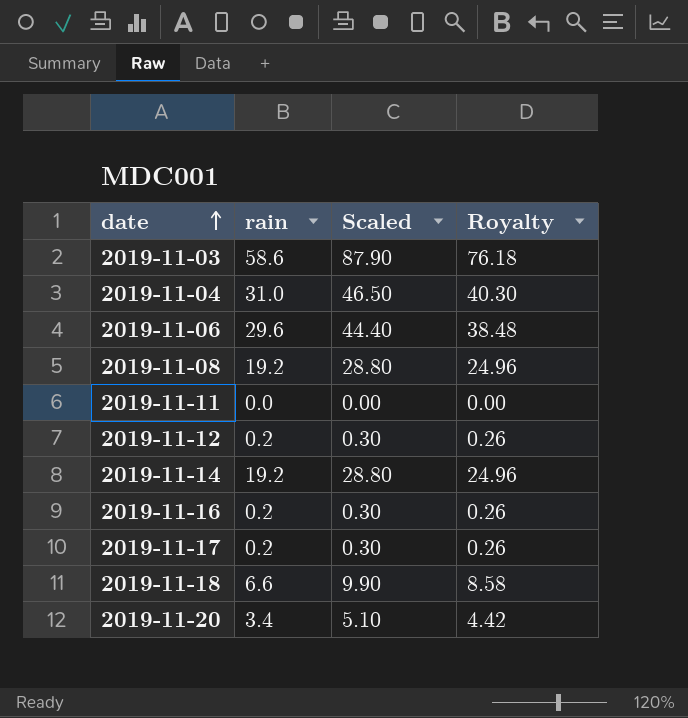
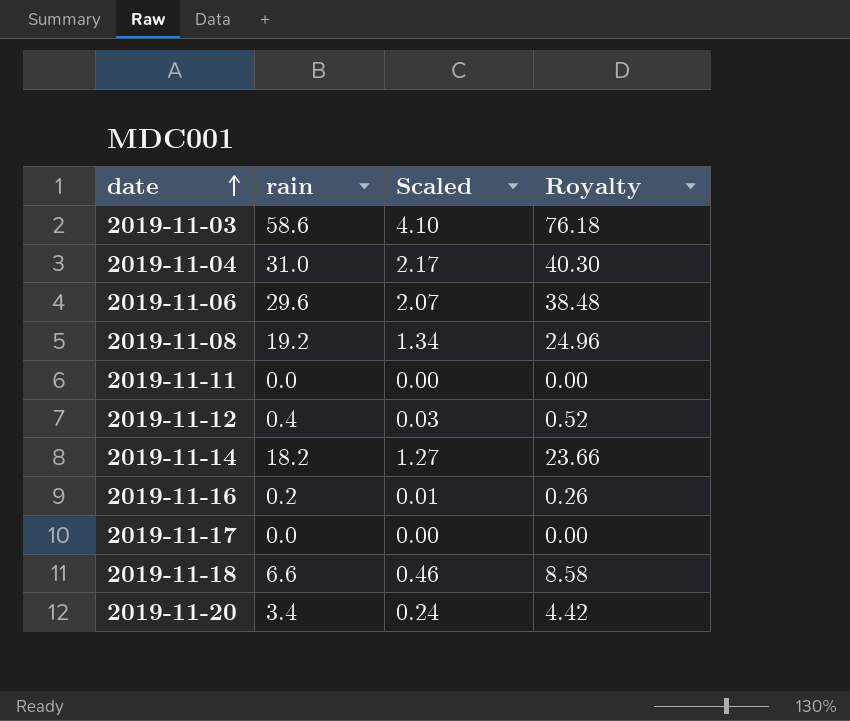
column Scaled | formula: [rain] * 1.5 -> [rain] * 0.07
2019-11-12 | rain: 0.2 -> 0.4
2019-11-12 | Royalty: 0.26 -> 0.52
2019-11-14 | rain: 19.2 -> 18.2
2019-11-14 | Royalty: 24.96 -> 23.66
2019-11-17 | rain: 0.2 -> 0.0
2019-11-17 | Royalty: 0.26 -> 0.00

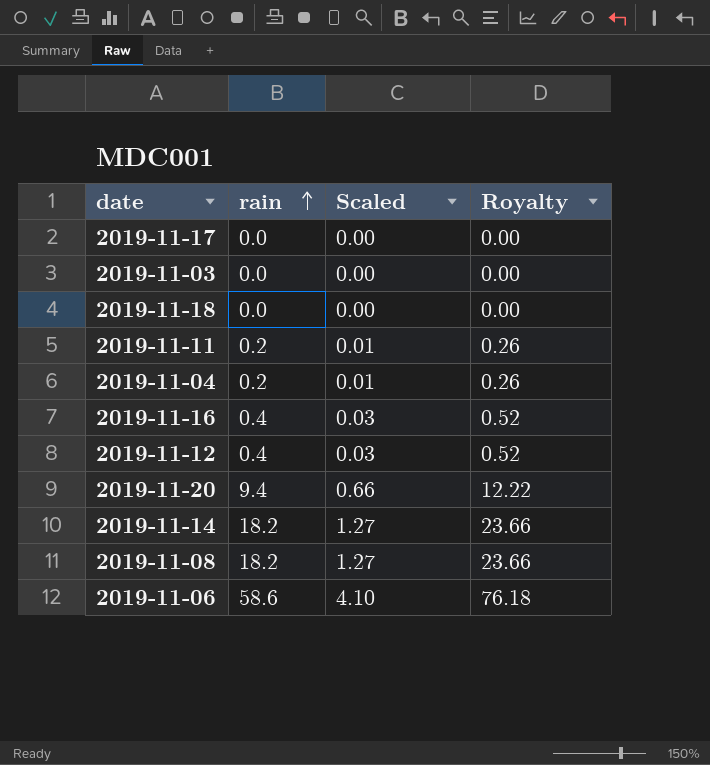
row order: date ascending -> rain ascending
2019-11-03 | rain: 58.6 -> 0.0
2019-11-03 | Scaled: 4.10 -> 0.00
2019-11-03 | Royalty: 76.18 -> 0.00
2019-11-18 | rain: 6.6 -> 0.0
2019-11-18 | Scaled: 0.46 -> 0.00
2019-11-18 | Royalty: 8.58 -> 0.00
2019-11-11 | rain: 0.0 -> 0.2
2019-11-11 | Scaled: 0.00 -> 0.01
2019-11-11 | Royalty: 0.00 -> 0.26
2019-11-04 | rain: 31.0 -> 0.2
2019-11-04 | Scaled: 2.17 -> 0.01
2019-11-04 | Royalty: 40.30 -> 0.26
2019-11-16 | rain: 0.2 -> 0.4
2019-11-16 | Scaled: 0.01 -> 0.03
2019-11-16 | Royalty: 0.26 -> 0.52
2019-11-20 | rain: 3.4 -> 9.4
2019-11-20 | Scaled: 0.24 -> 0.66
2019-11-20 | Royalty: 4.42 -> 12.22
2019-11-08 | rain: 19.2 -> 18.2
2019-11-08 | Scaled: 1.34 -> 1.27
2019-11-08 | Royalty: 24.96 -> 23.66
2019-11-06 | rain: 29.6 -> 58.6
2019-11-06 | Scaled: 2.07 -> 4.10
2019-11-06 | Royalty: 38.48 -> 76.18

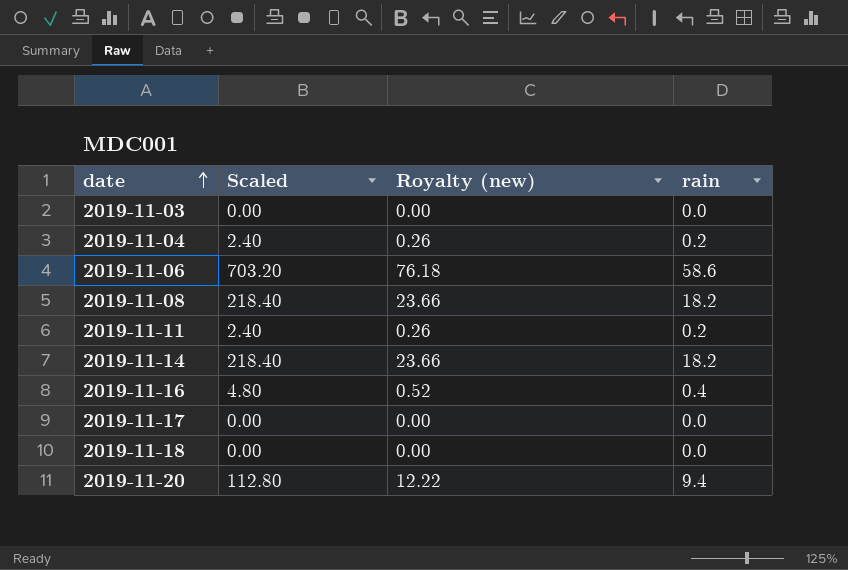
row order: rain ascending -> date ascending
column Scaled | formula: [rain] * 0.07 -> [rain] * 12
column name: Royalty -> Royalty (new)
column rain | position: 2 -> 4
row 2019-11-12: 0.4 | 0.03 | 0.52 -> none

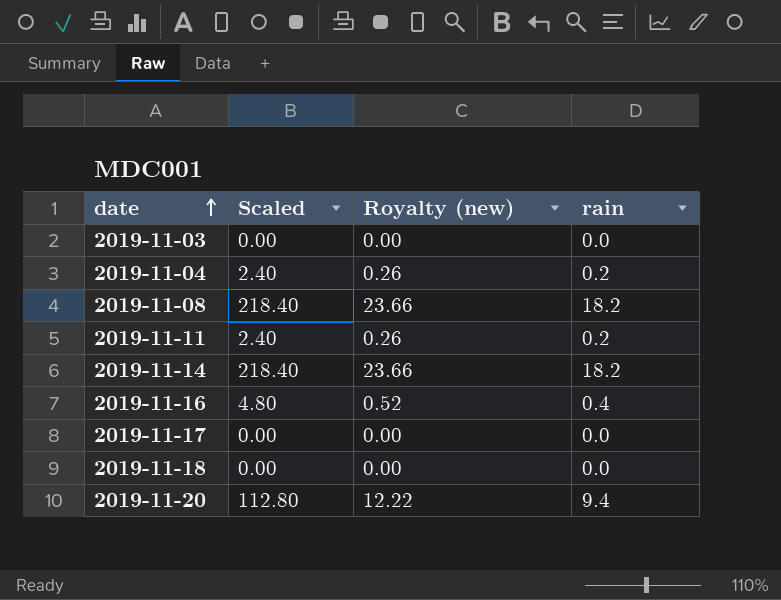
row 2019-11-06: 703.20 | 76.18 | 58.6 -> none

